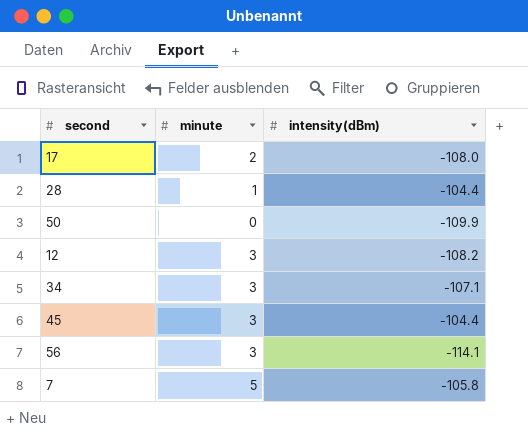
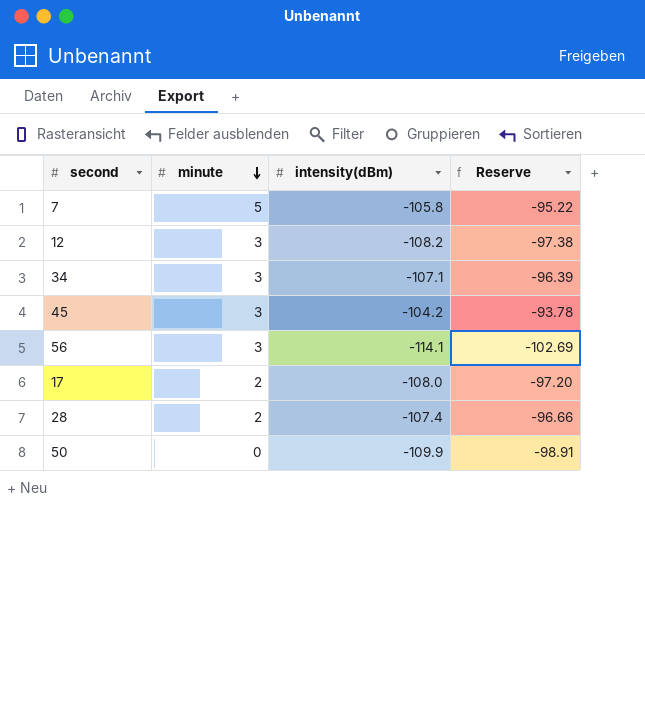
row order: none -> minute descending
column Reserve | formula: none -> [intensity(dBm)] * 0.9
45 | intensity(dBm): -104.4 -> -104.2
28 | minute: 1 -> 2
28 | intensity(dBm): -104.4 -> -107.4

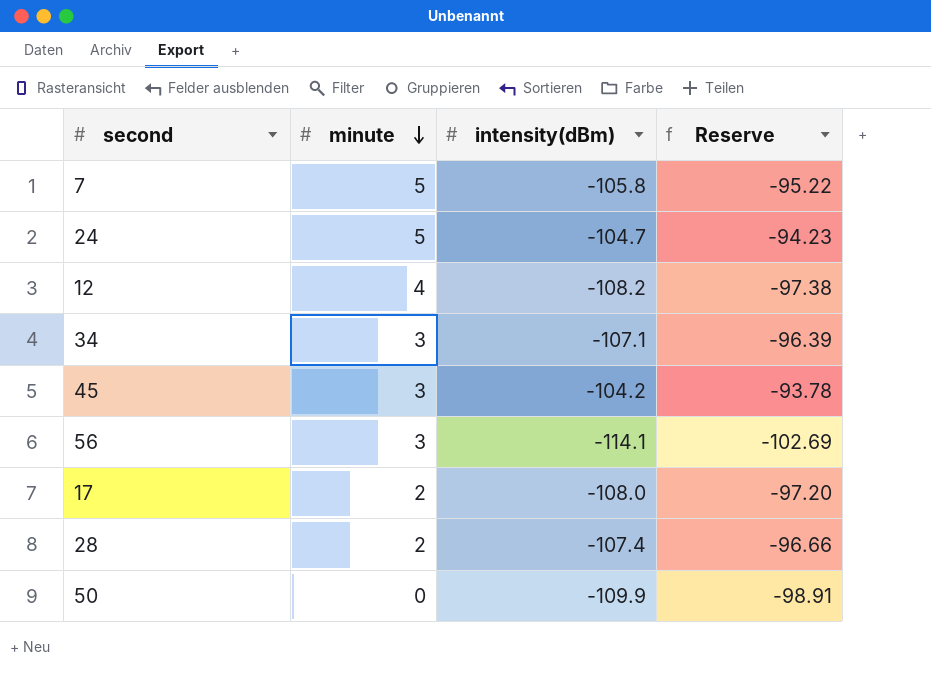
row 24: none -> 5 | -104.7 | -94.23
12 | minute: 3 -> 4

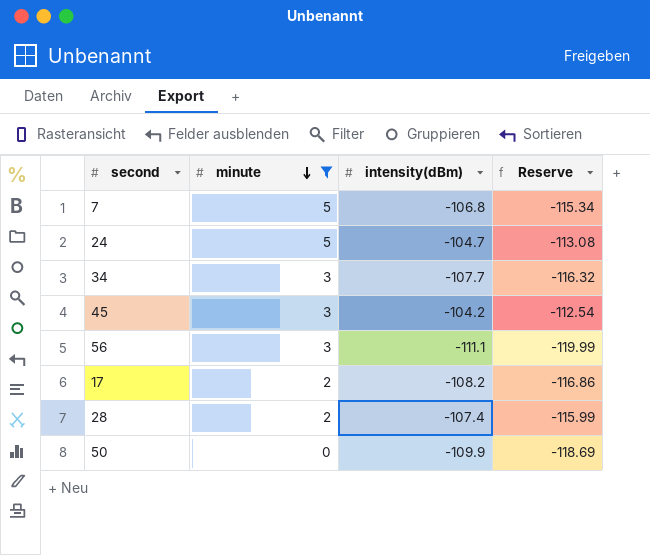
filter: none -> minute != 4
column Reserve | formula: [intensity(dBm)] * 0.9 -> [intensity(dBm)] * 1.08
7 | intensity(dBm): -105.8 -> -106.8
34 | intensity(dBm): -107.1 -> -107.7
56 | intensity(dBm): -114.1 -> -111.1
17 | intensity(dBm): -108.0 -> -108.2

